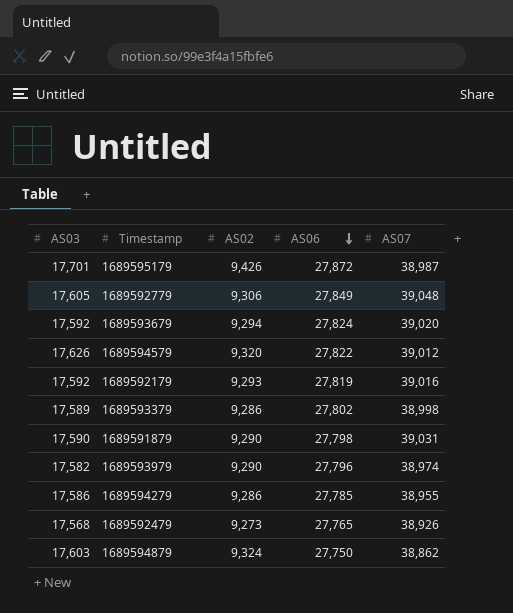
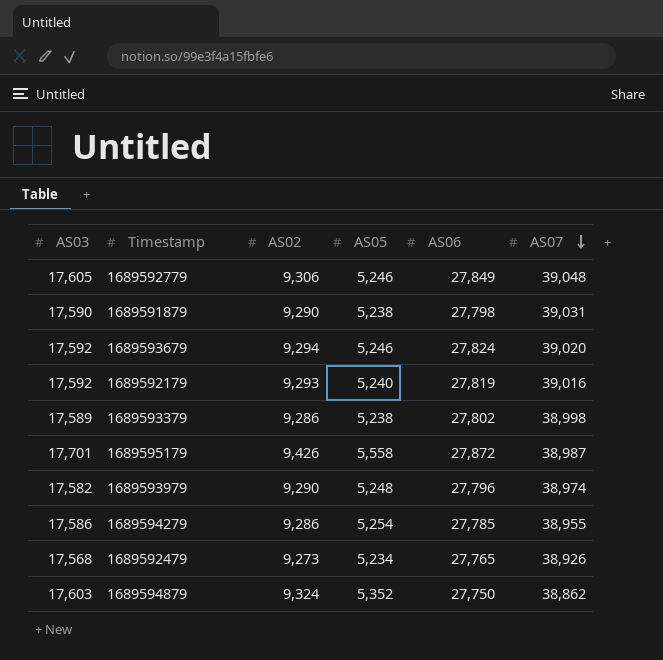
row order: AS06 descending -> AS07 descending
column AS05 | position: none -> 4
row 1689594579: 17,626 | 9,320 | 27,822 | 39,012 -> none

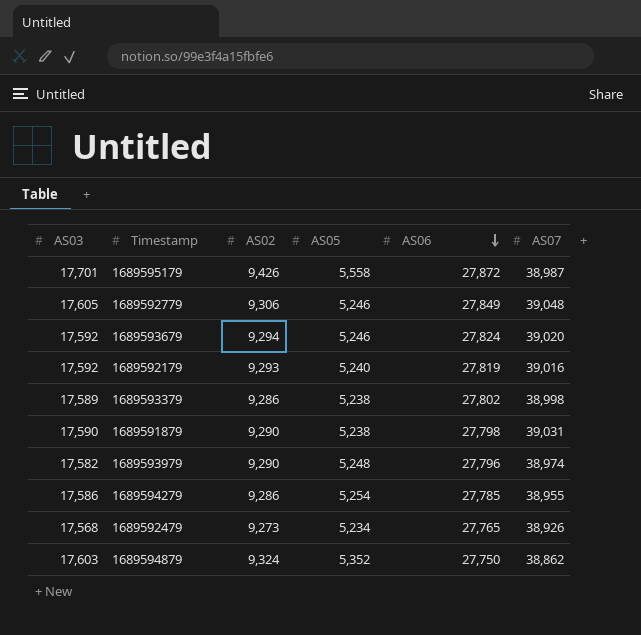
row order: AS07 descending -> AS06 descending

